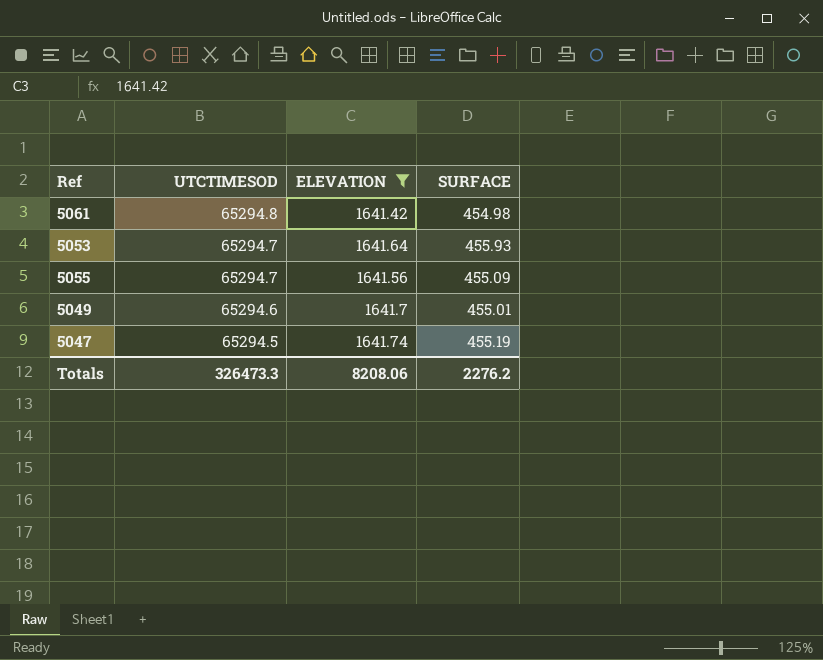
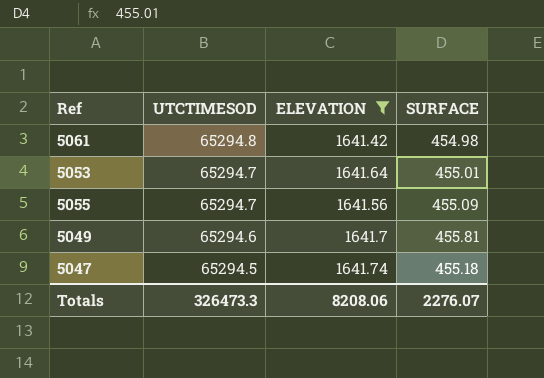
5053 | SURFACE: 455.93 -> 455.01
5049 | SURFACE: 455.01 -> 455.81
5047 | SURFACE: 455.19 -> 455.18
Totals | SURFACE: 2276.2 -> 2276.07

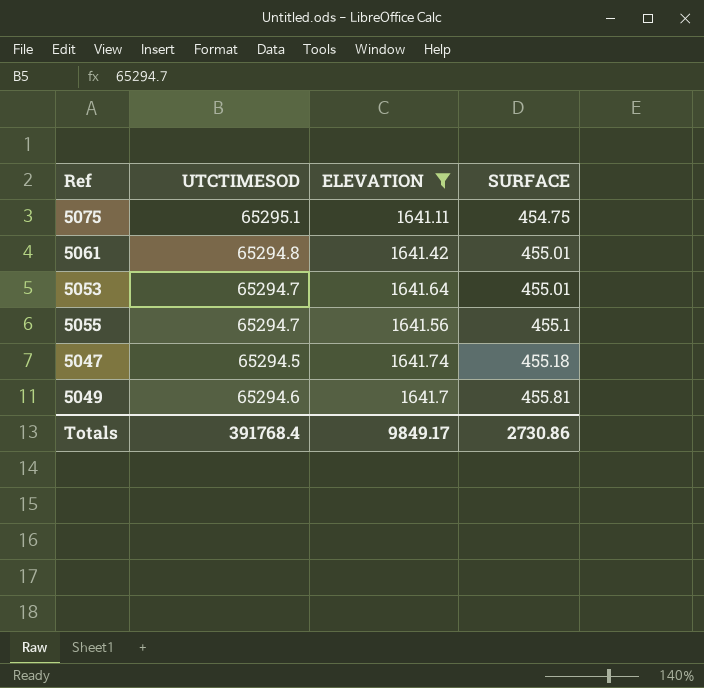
row order: UTCTIMESOD descending -> SURFACE ascending
row 5075: none -> 65295.1 | 1641.11 | 454.75
5061 | SURFACE: 454.98 -> 455.01
5055 | SURFACE: 455.09 -> 455.1
Totals | UTCTIMESOD: 326473.3 -> 391768.4
Totals | ELEVATION: 8208.06 -> 9849.17
Totals | SURFACE: 2276.07 -> 2730.86

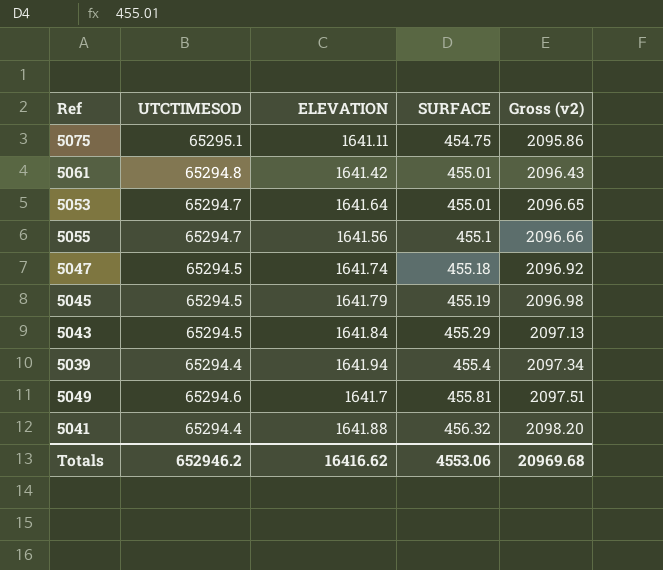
filter: ELEVATION <= 1641.74 -> none
column Gross (v2) | formula: none -> [ELEVATION] + [SURFACE]
Totals | UTCTIMESOD: 391768.4 -> 652946.2
Totals | ELEVATION: 9849.17 -> 16416.62
Totals | SURFACE: 2730.86 -> 4553.06

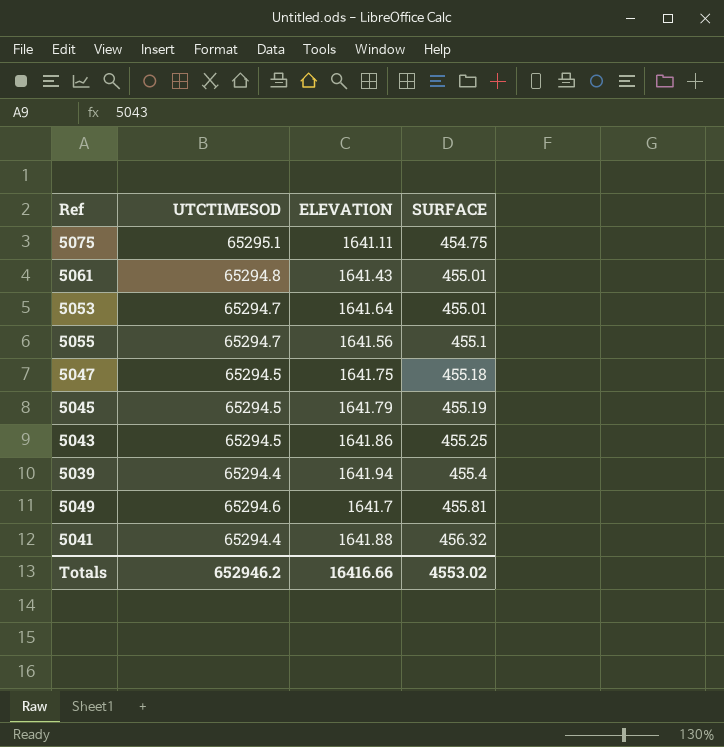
column Gross (v2) | formula: [ELEVATION] + [SURFACE] -> none
5061 | ELEVATION: 1641.42 -> 1641.43
5047 | ELEVATION: 1641.74 -> 1641.75
5043 | ELEVATION: 1641.84 -> 1641.86
5043 | SURFACE: 455.29 -> 455.25
Totals | ELEVATION: 16416.62 -> 16416.66
Totals | SURFACE: 4553.06 -> 4553.02

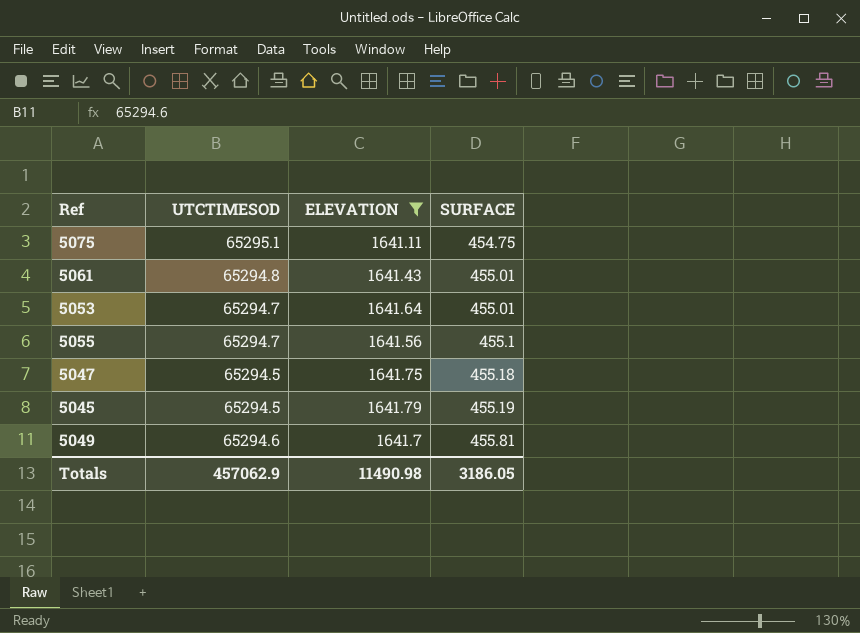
filter: none -> ELEVATION <= 1641.79
Totals | UTCTIMESOD: 652946.2 -> 457062.9
Totals | ELEVATION: 16416.66 -> 11490.98
Totals | SURFACE: 4553.02 -> 3186.05

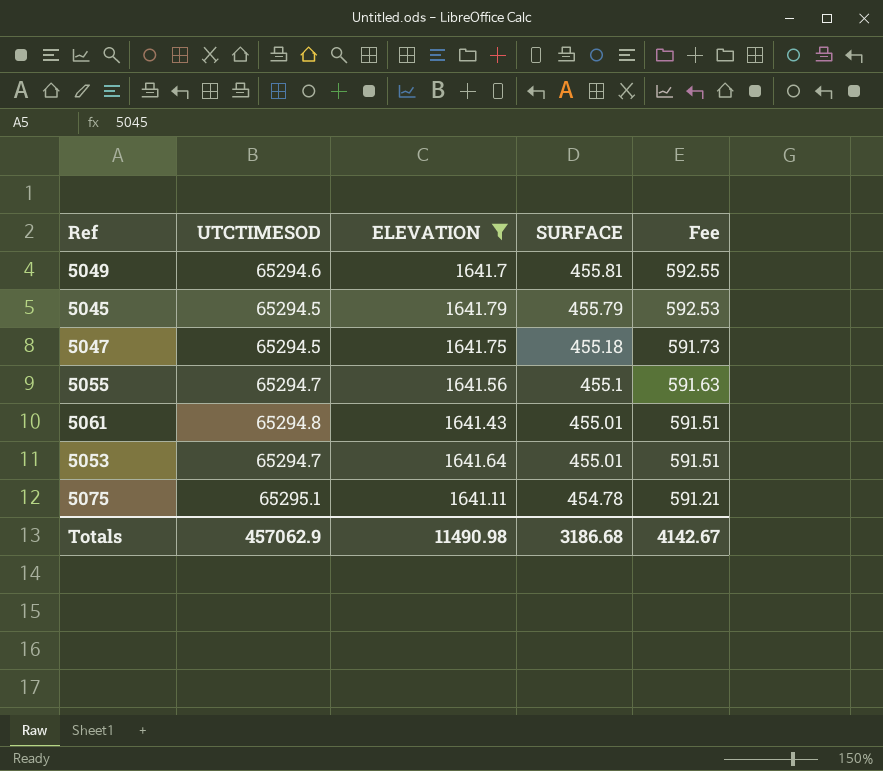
row order: SURFACE ascending -> SURFACE descending
column Fee | formula: none -> [SURFACE] * 1.3
5045 | SURFACE: 455.19 -> 455.79
5075 | SURFACE: 454.75 -> 454.78
Totals | SURFACE: 3186.05 -> 3186.68

